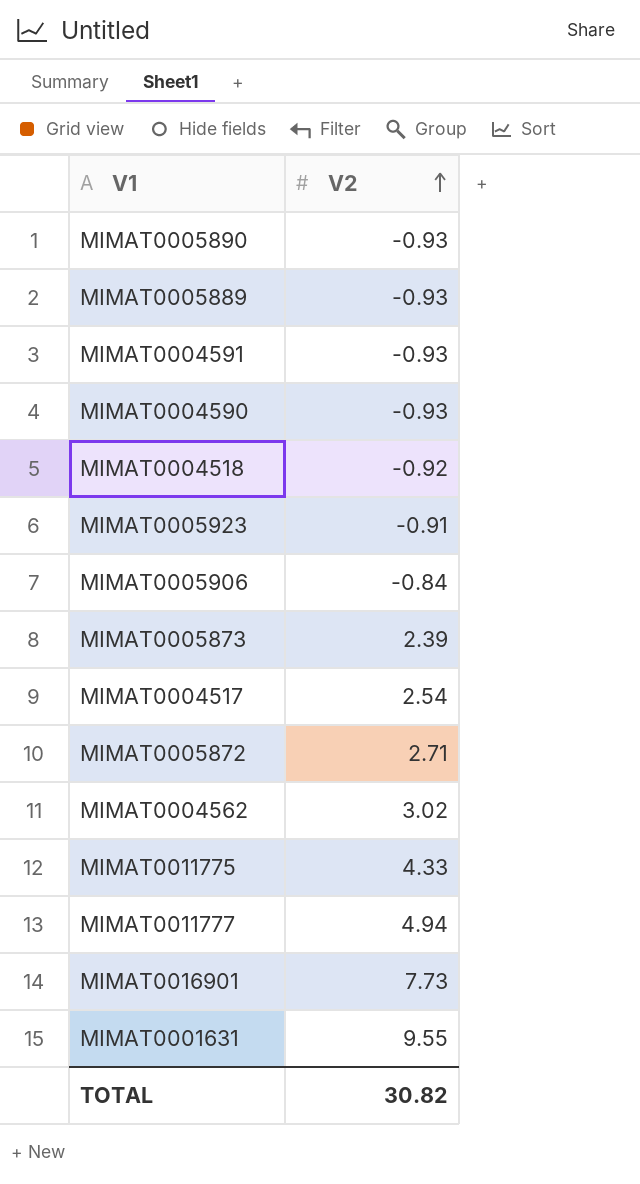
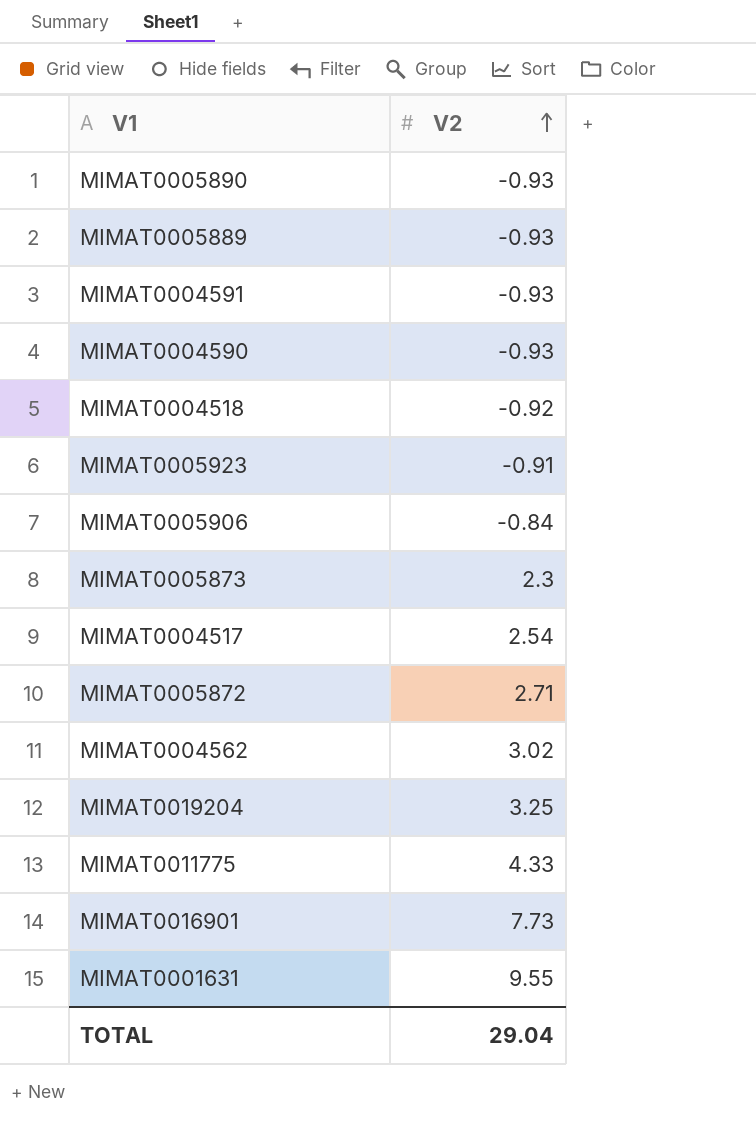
row MIMAT0011777: 4.94 -> none
MIMAT0005873 | V2: 2.39 -> 2.3
row MIMAT0019204: none -> 3.25
TOTAL | V2: 30.82 -> 29.04

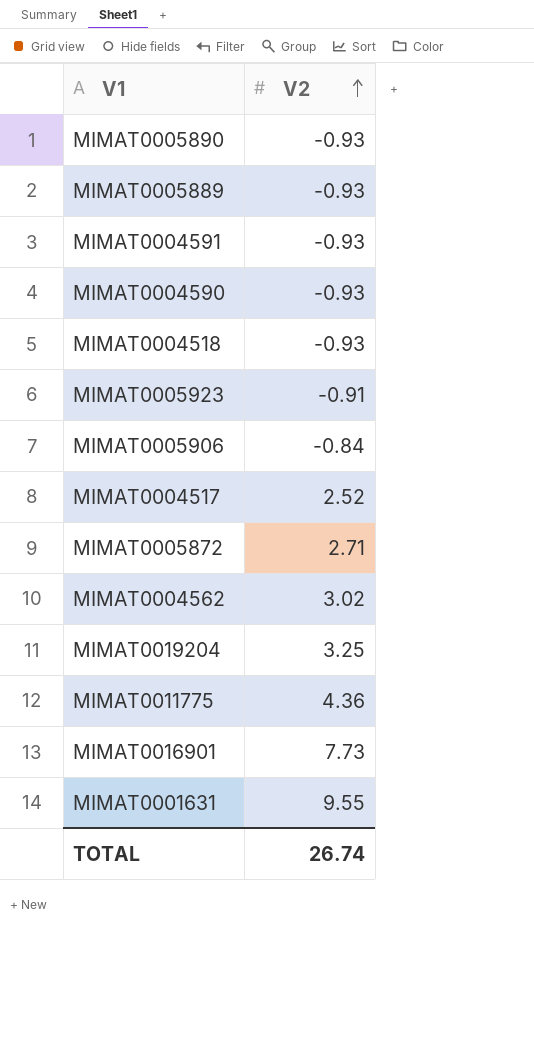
row MIMAT0005873: 2.3 -> none
MIMAT0004518 | V2: -0.92 -> -0.93
MIMAT0004517 | V2: 2.54 -> 2.52
MIMAT0011775 | V2: 4.33 -> 4.36
TOTAL | V2: 29.04 -> 26.74

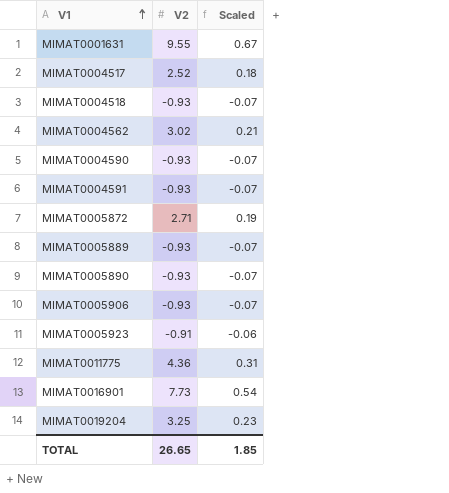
row order: V2 ascending -> V1 ascending
column Scaled | formula: none -> [V2] * 0.07
MIMAT0005906 | V2: -0.84 -> -0.93
TOTAL | V2: 26.74 -> 26.65

